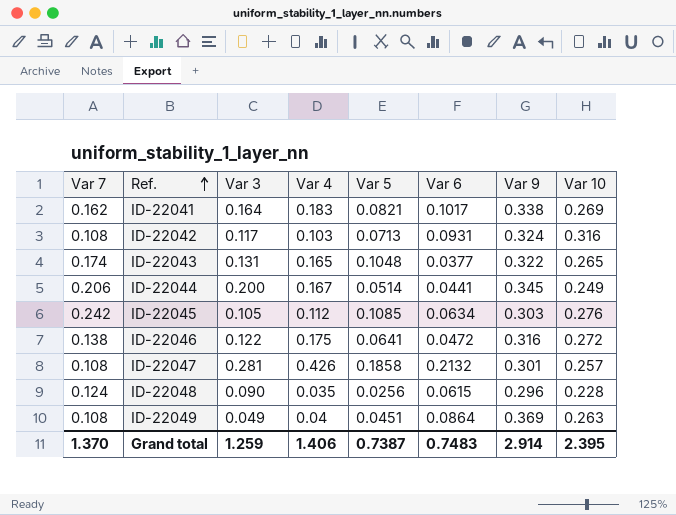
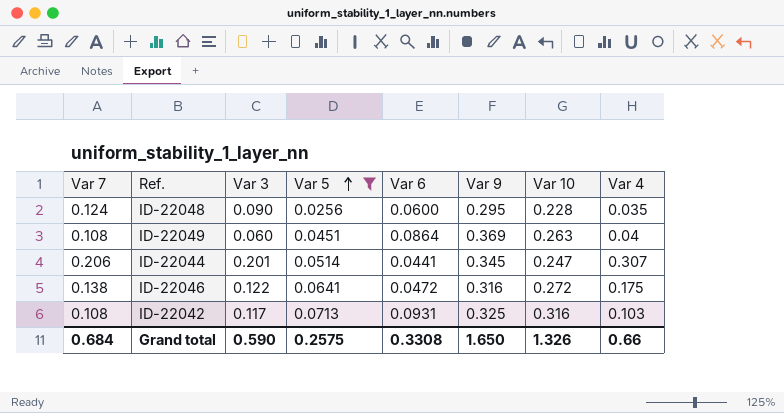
filter: none -> Var 5 <= 0.0713
row order: Ref. ascending -> Var 5 ascending
column Var 4 | position: 4 -> 8
ID-22048 | Var 6: 0.0615 -> 0.0600
ID-22048 | Var 9: 0.296 -> 0.295
ID-22049 | Var 3: 0.049 -> 0.060
ID-22044 | Var 3: 0.200 -> 0.201
ID-22044 | Var 10: 0.249 -> 0.247
ID-22044 | Var 4: 0.167 -> 0.307
ID-22042 | Var 9: 0.324 -> 0.325
Grand total | Var 7: 1.370 -> 0.684
Grand total | Var 3: 1.259 -> 0.590
Grand total | Var 5: 0.7387 -> 0.2575
Grand total | Var 6: 0.7483 -> 0.3308
Grand total | Var 9: 2.914 -> 1.650
Grand total | Var 10: 2.395 -> 1.326
Grand total | Var 4: 1.406 -> 0.66

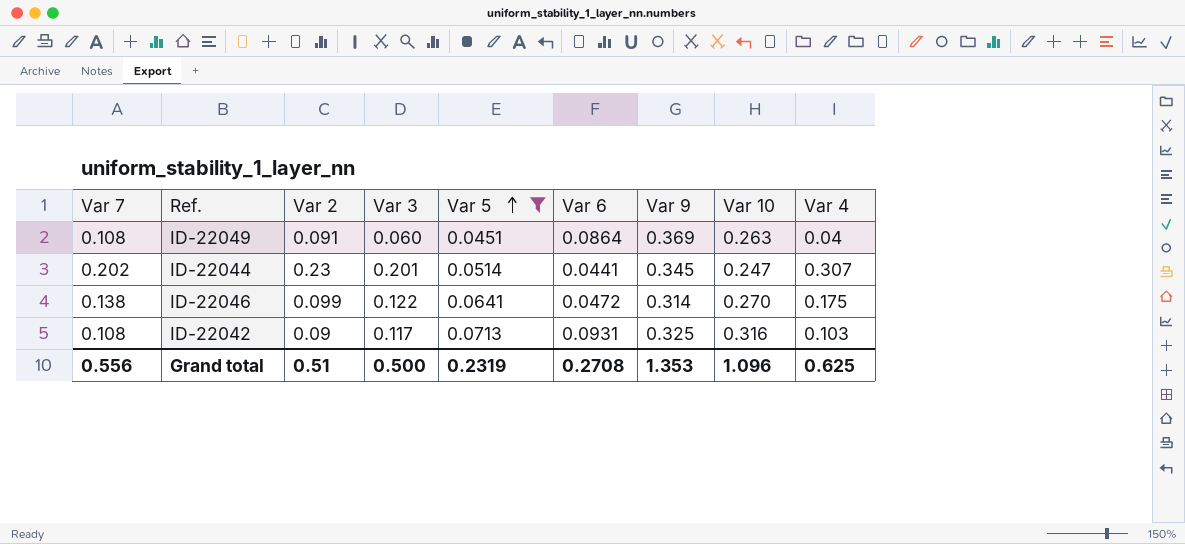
column Var 2 | position: none -> 3
row ID-22048: 0.124 | 0.090 | 0.0256 | 0.0600 | 0.295 | 0.228 | 0.035 -> none
ID-22044 | Var 7: 0.206 -> 0.202
ID-22046 | Var 9: 0.316 -> 0.314
ID-22046 | Var 10: 0.272 -> 0.270
Grand total | Var 7: 0.684 -> 0.556
Grand total | Var 3: 0.590 -> 0.500
Grand total | Var 5: 0.2575 -> 0.2319
Grand total | Var 6: 0.3308 -> 0.2708
Grand total | Var 9: 1.650 -> 1.353
Grand total | Var 10: 1.326 -> 1.096
Grand total | Var 4: 0.66 -> 0.625

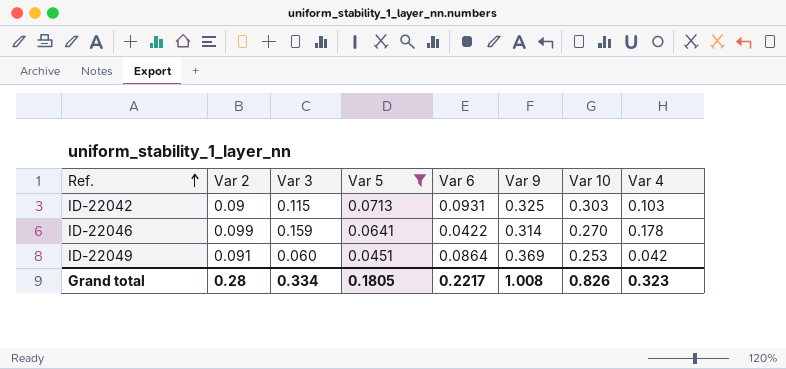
row order: Var 5 ascending -> Ref. ascending
column Var 7 | position: 1 -> none
row ID-22044: 0.202 | 0.23 | 0.201 | 0.0514 | 0.0441 | 0.345 | 0.247 | 0.307 -> none
ID-22042 | Var 3: 0.117 -> 0.115
ID-22042 | Var 10: 0.316 -> 0.303
ID-22046 | Var 3: 0.122 -> 0.159
ID-22046 | Var 6: 0.0472 -> 0.0422
ID-22046 | Var 4: 0.175 -> 0.178
ID-22049 | Var 10: 0.263 -> 0.253
ID-22049 | Var 4: 0.04 -> 0.042
Grand total | Var 2: 0.51 -> 0.28
Grand total | Var 3: 0.500 -> 0.334
Grand total | Var 5: 0.2319 -> 0.1805
Grand total | Var 6: 0.2708 -> 0.2217
Grand total | Var 9: 1.353 -> 1.008
Grand total | Var 10: 1.096 -> 0.826
Grand total | Var 4: 0.625 -> 0.323

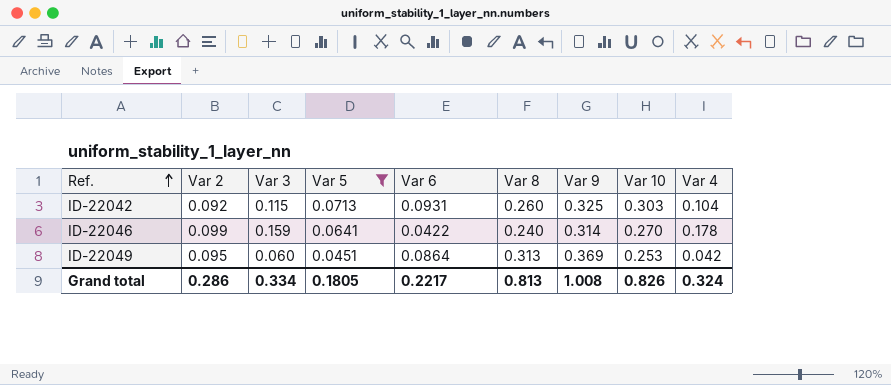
column Var 8 | position: none -> 6
ID-22042 | Var 2: 0.09 -> 0.092
ID-22042 | Var 4: 0.103 -> 0.104
ID-22049 | Var 2: 0.091 -> 0.095
Grand total | Var 2: 0.28 -> 0.286
Grand total | Var 4: 0.323 -> 0.324

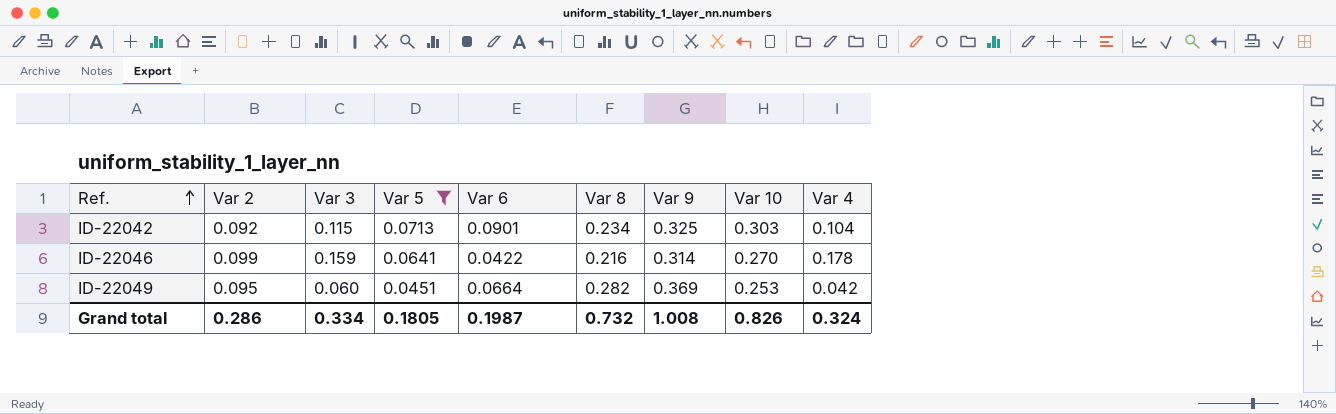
ID-22042 | Var 6: 0.0931 -> 0.0901
ID-22042 | Var 8: 0.260 -> 0.234
ID-22046 | Var 8: 0.240 -> 0.216
ID-22049 | Var 6: 0.0864 -> 0.0664
ID-22049 | Var 8: 0.313 -> 0.282
Grand total | Var 6: 0.2217 -> 0.1987
Grand total | Var 8: 0.813 -> 0.732

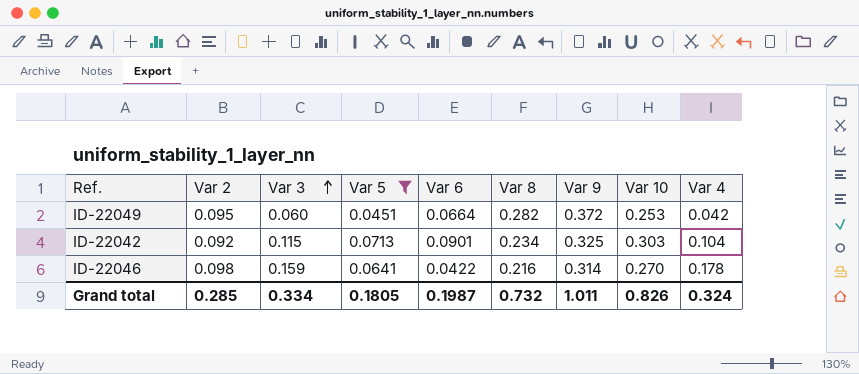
row order: Ref. ascending -> Var 3 ascending
ID-22049 | Var 9: 0.369 -> 0.372
ID-22046 | Var 2: 0.099 -> 0.098
Grand total | Var 2: 0.286 -> 0.285
Grand total | Var 9: 1.008 -> 1.011

